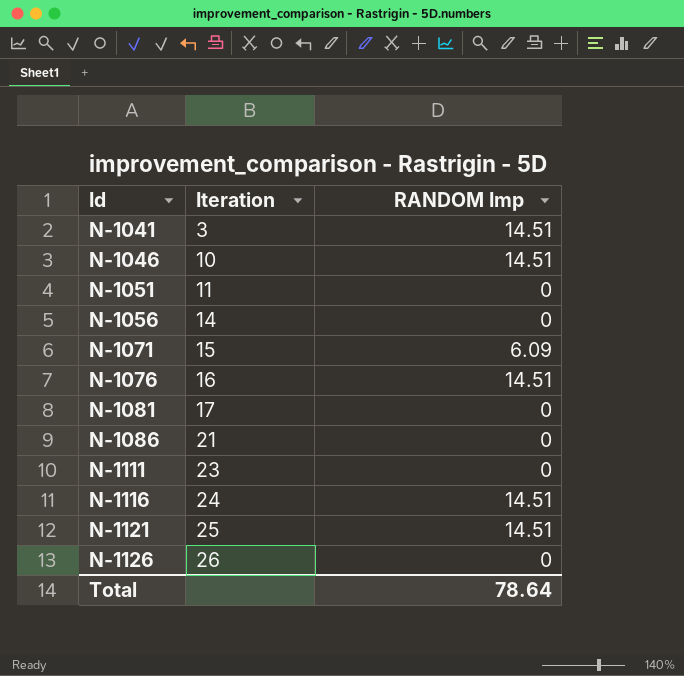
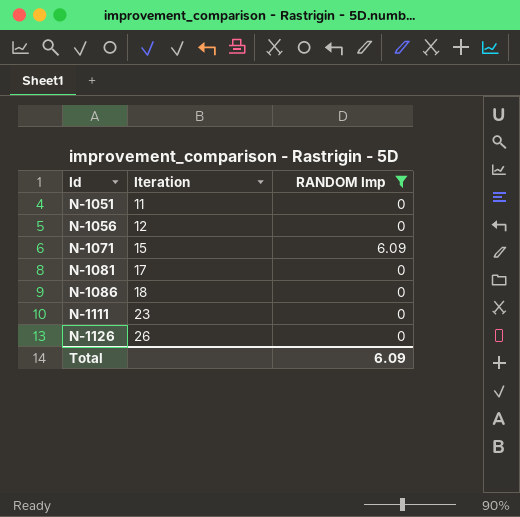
filter: none -> RANDOM Imp != 14.51
N-1056 | Iteration: 14 -> 12
N-1086 | Iteration: 21 -> 18
Total | RANDOM Imp: 78.64 -> 6.09

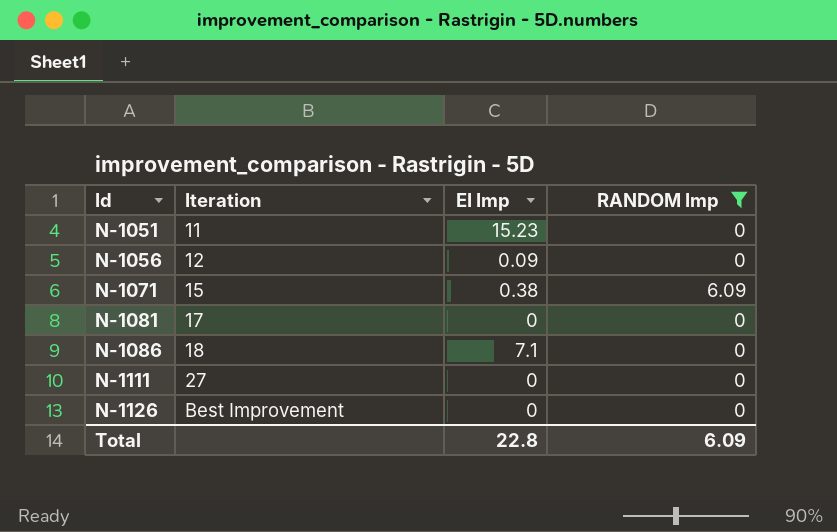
column EI Imp | position: none -> 3
N-1111 | Iteration: 23 -> 27
N-1126 | Iteration: 26 -> Best Improvement

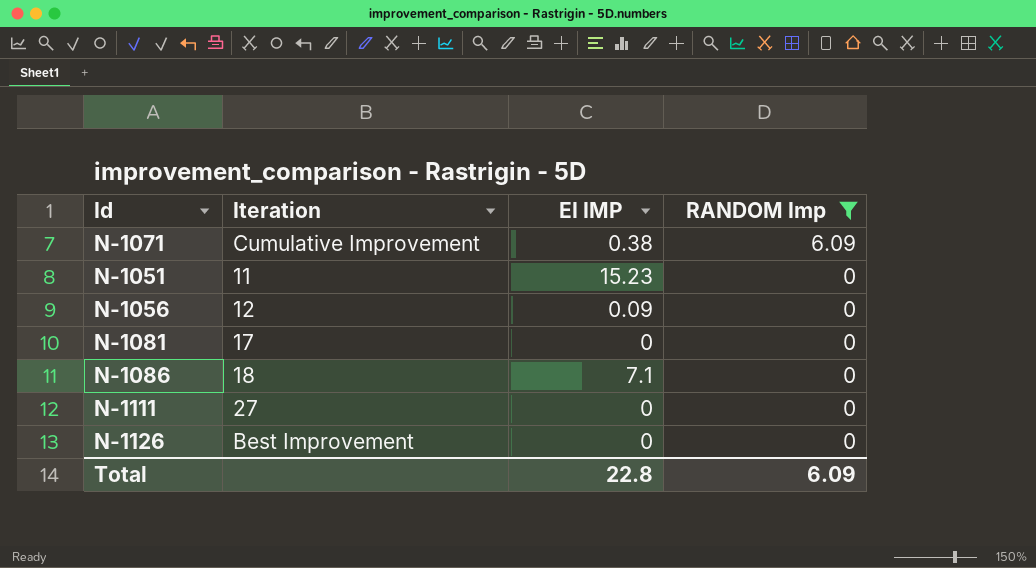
row order: Id ascending -> RANDOM Imp descending
column name: EI Imp -> EI IMP
N-1071 | Iteration: 15 -> Cumulative Improvement

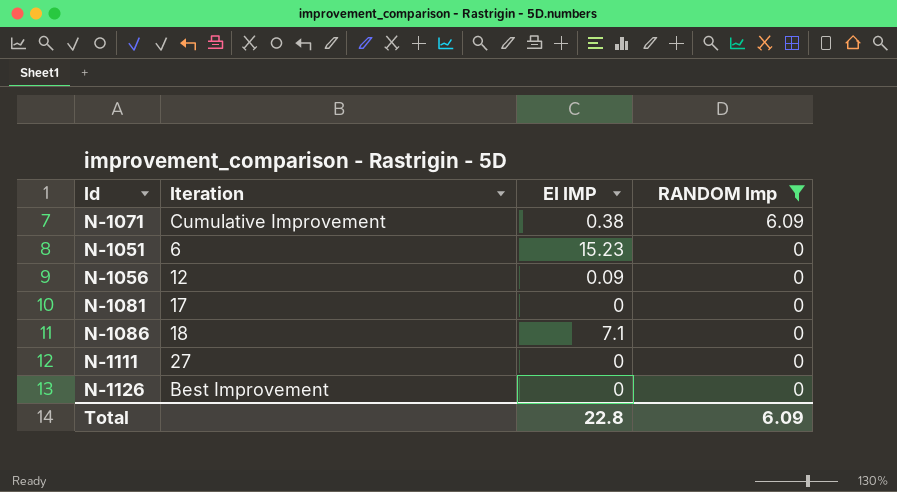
N-1051 | Iteration: 11 -> 6

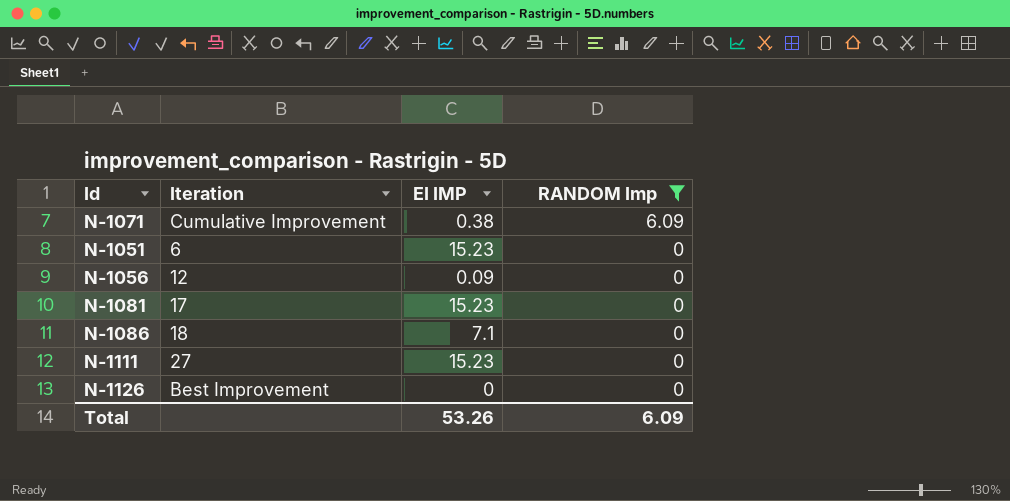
N-1081 | EI IMP: 0 -> 15.23
N-1111 | EI IMP: 0 -> 15.23
Total | EI IMP: 22.8 -> 53.26

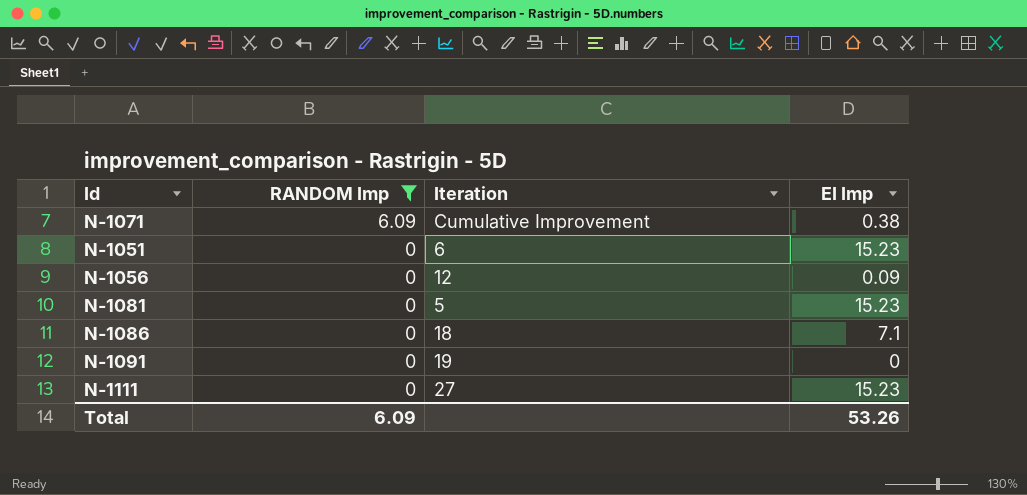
column RANDOM Imp | position: 4 -> 2
column name: EI IMP -> EI Imp
row N-1126: Best Improvement | 0 | 0 -> none
N-1081 | Iteration: 17 -> 5
row N-1091: none -> 0 | 19 | 0

